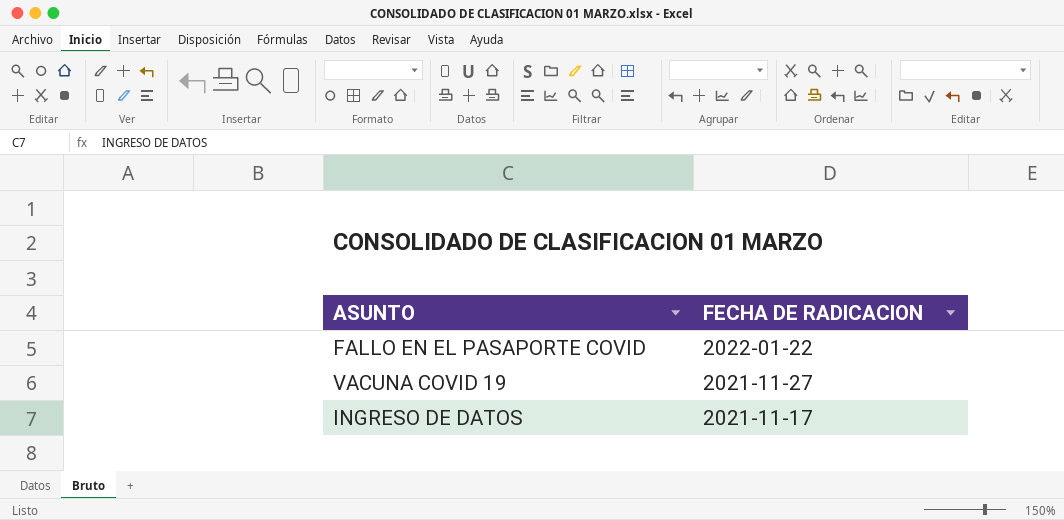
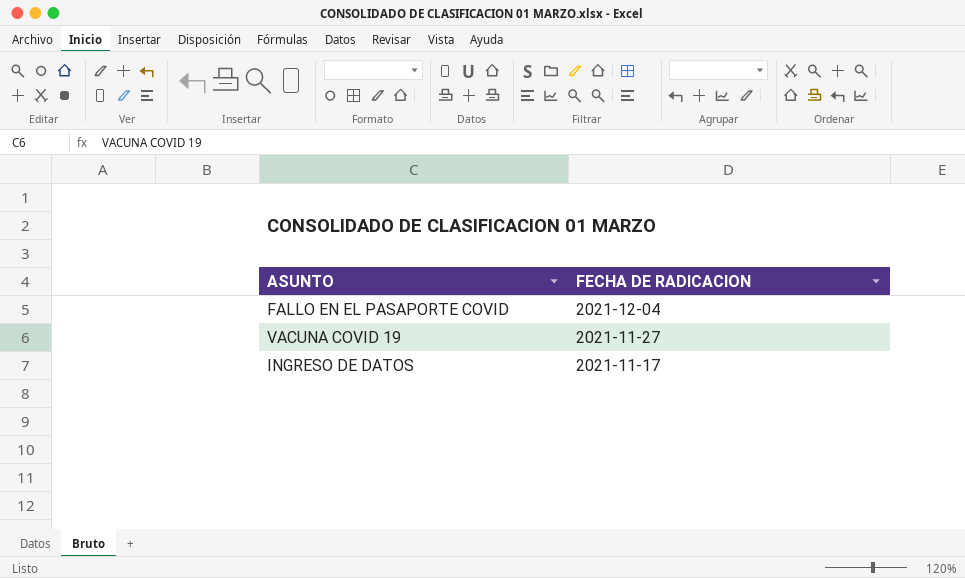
FALLO EN EL PASAPORTE COVID | FECHA DE RADICACION: 2022-01-22 -> 2021-12-04

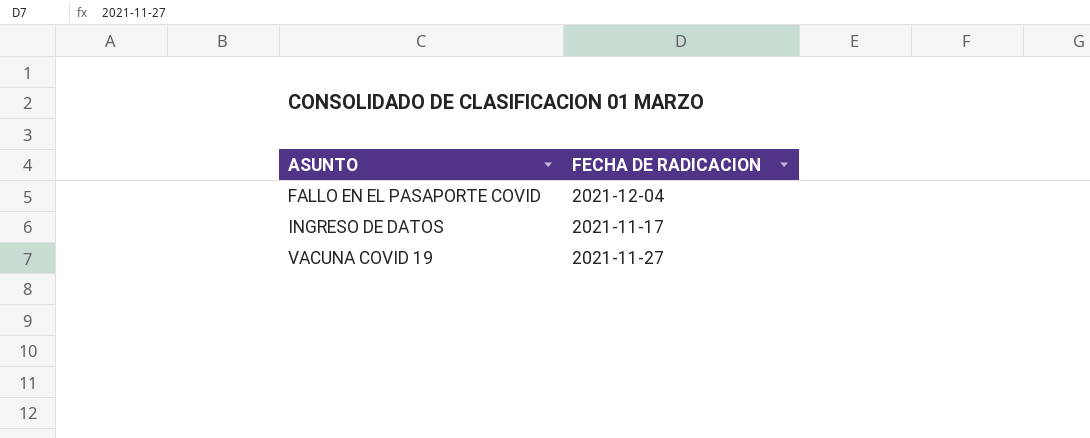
row order: FECHA DE RADICACION descending -> ASUNTO ascending

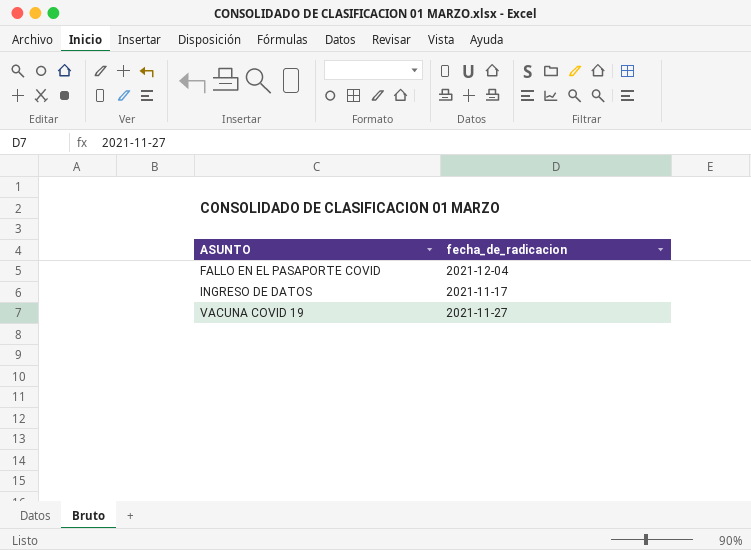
column name: FECHA DE RADICACION -> fecha_de_radicacion

